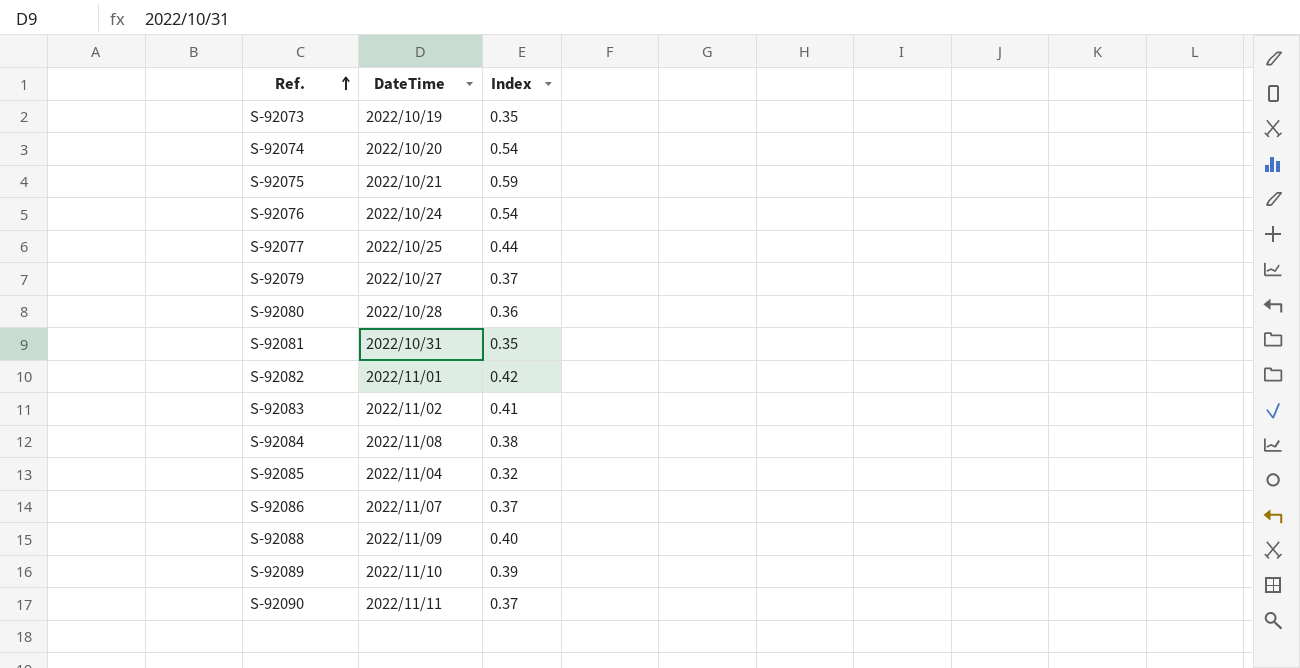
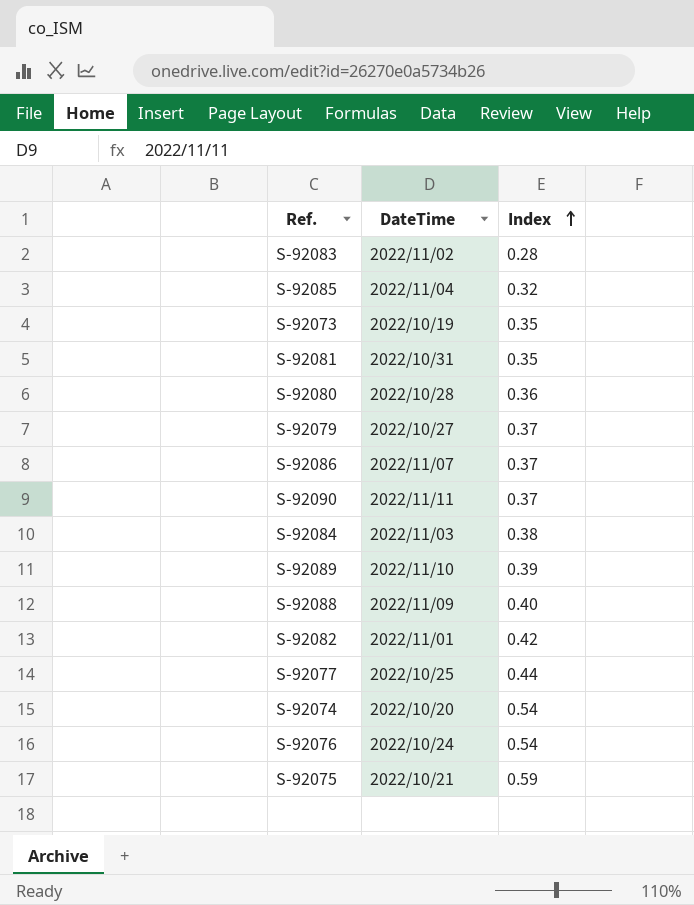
row order: Ref. ascending -> Index ascending
S-92083 | Index: 0.41 -> 0.28
S-92084 | DateTime: 2022/11/08 -> 2022/11/03

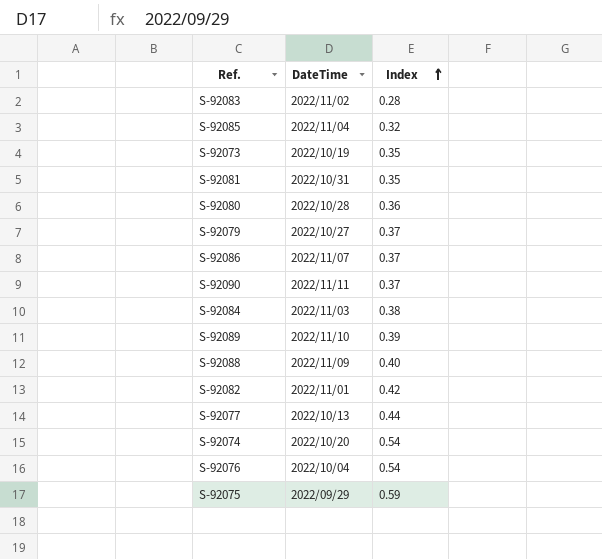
S-92077 | DateTime: 2022/10/25 -> 2022/10/13
S-92076 | DateTime: 2022/10/24 -> 2022/10/04
S-92075 | DateTime: 2022/10/21 -> 2022/09/29

